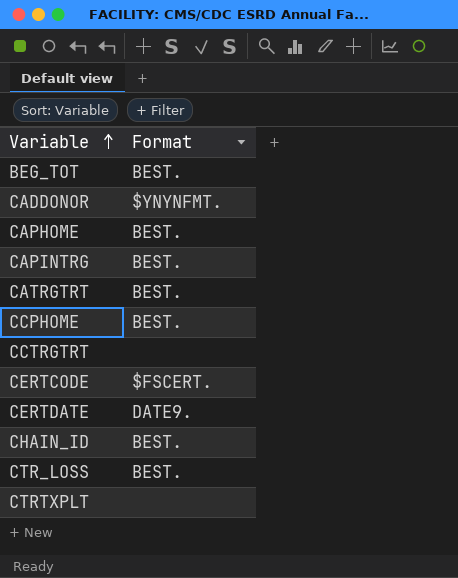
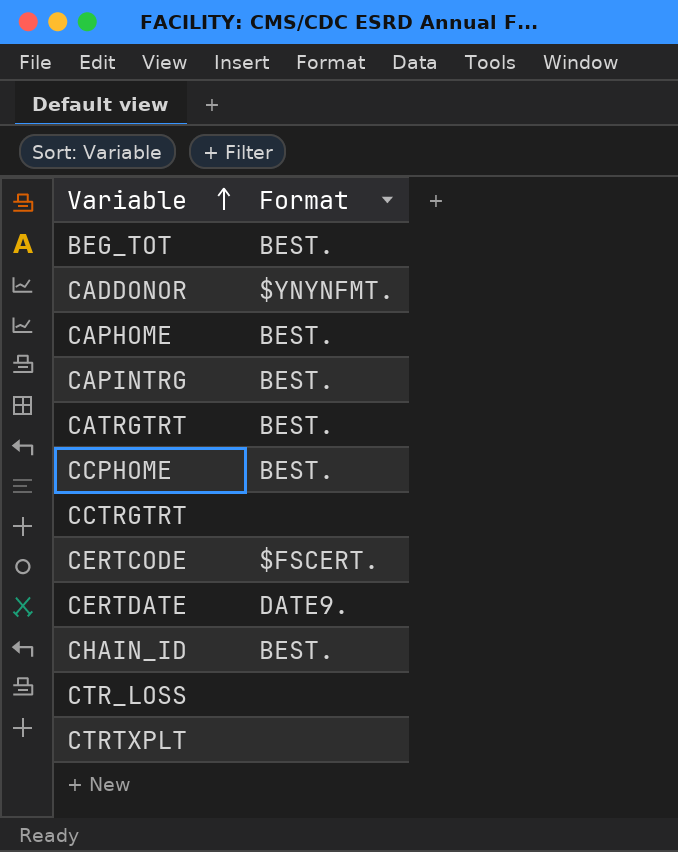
CTR_LOSS | Format: BEST. -> none

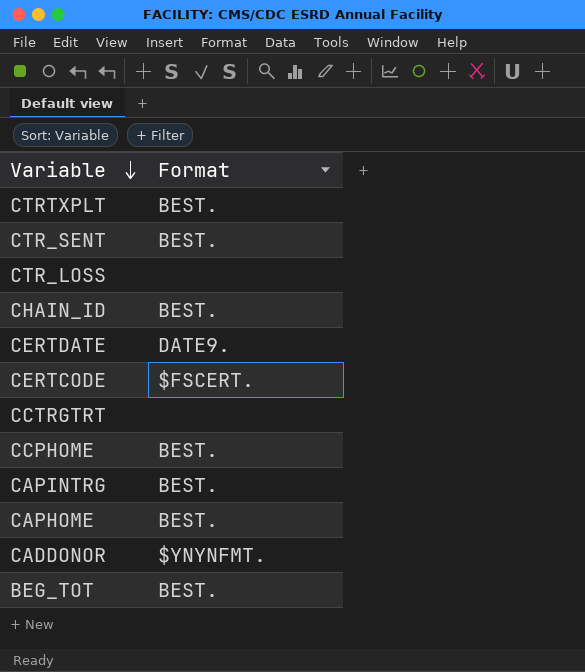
row order: Variable ascending -> Variable descending
row CATRGTRT: BEST. -> none
CTRTXPLT | Format: none -> BEST.
row CTR_SENT: none -> BEST.

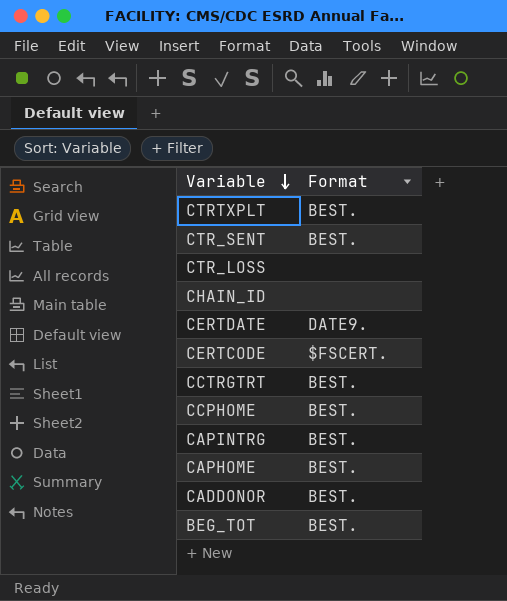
CHAIN_ID | Format: BEST. -> none
CCTRGTRT | Format: none -> BEST.
CADDONOR | Format: $YNYNFMT. -> BEST.

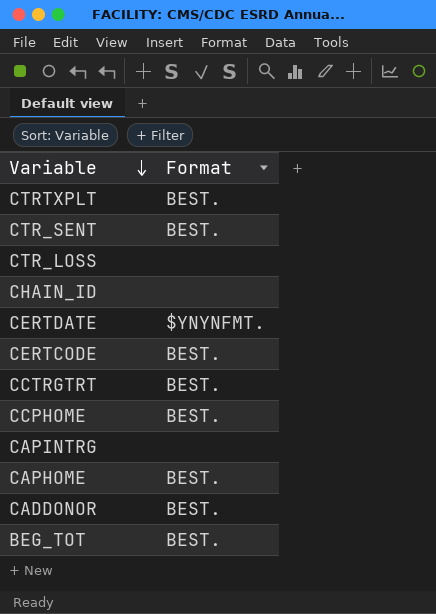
CERTDATE | Format: DATE9. -> $YNYNFMT.
CERTCODE | Format: $FSCERT. -> BEST.
CAPINTRG | Format: BEST. -> none

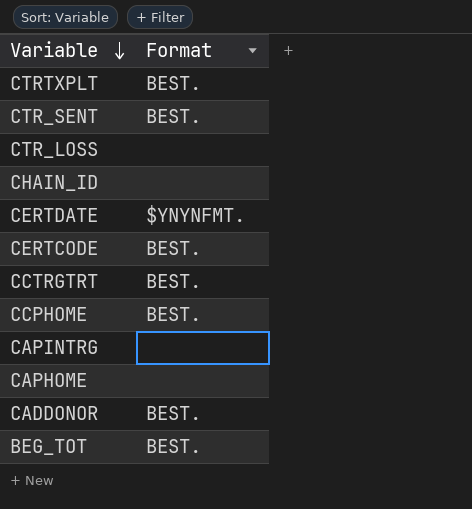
CAPHOME | Format: BEST. -> none

